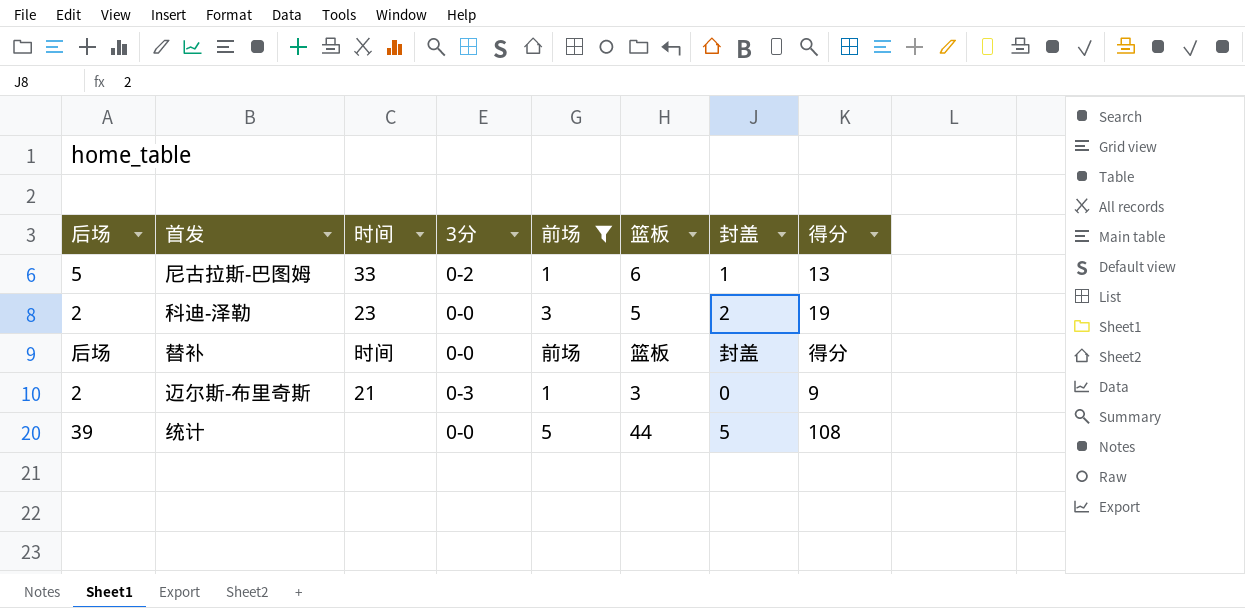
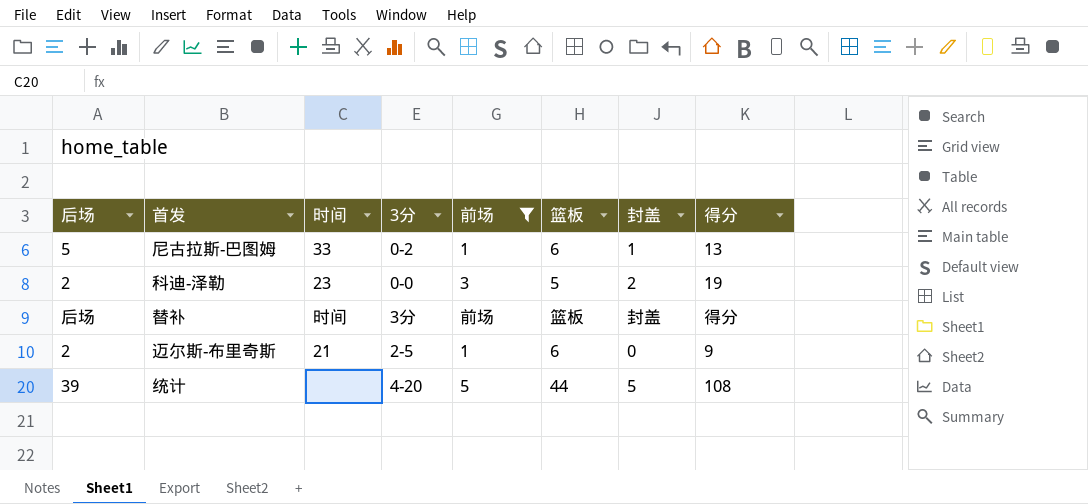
替补 | 3分: 0-0 -> 3分
迈尔斯-布里奇斯 | 3分: 0-3 -> 2-5
迈尔斯-布里奇斯 | 篮板: 3 -> 6
统计 | 3分: 0-0 -> 4-20

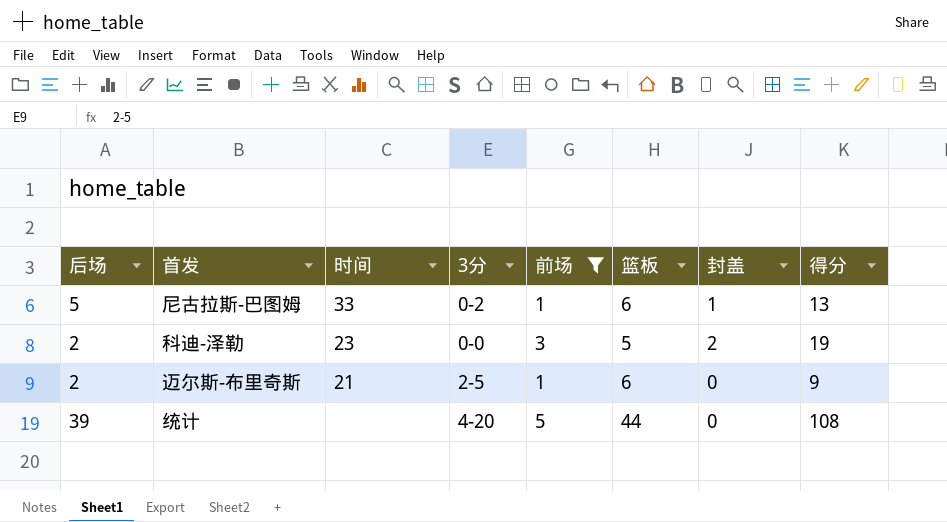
row 替补: 后场 | 时间 | 3分 | 前场 | 篮板 | 封盖 | 得分 -> none
统计 | 封盖: 5 -> 0

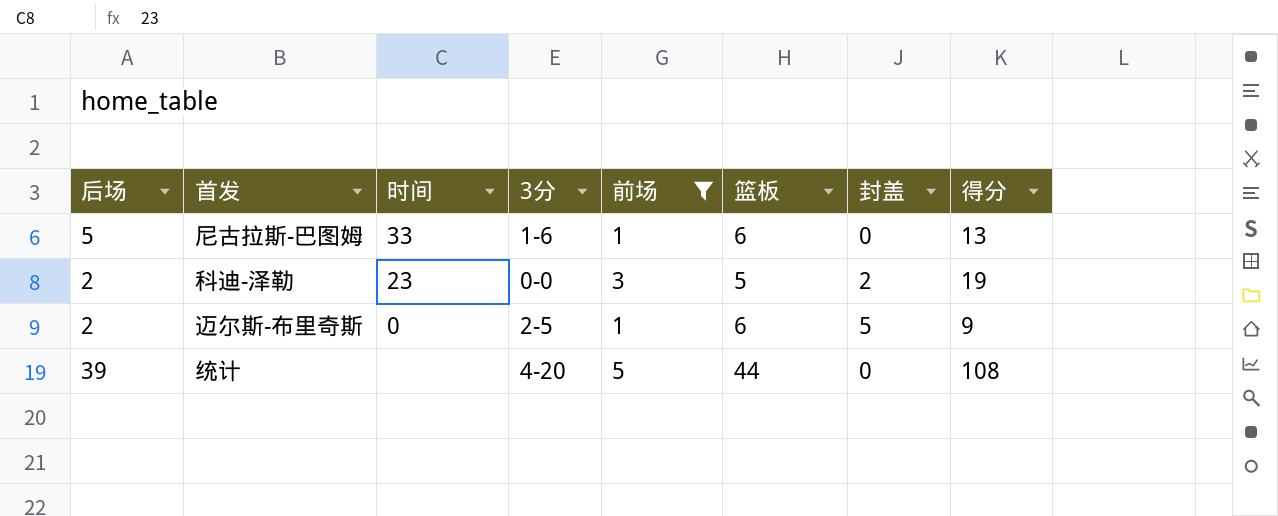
尼古拉斯-巴图姆 | 3分: 0-2 -> 1-6
尼古拉斯-巴图姆 | 封盖: 1 -> 0
迈尔斯-布里奇斯 | 时间: 21 -> 0
迈尔斯-布里奇斯 | 封盖: 0 -> 5

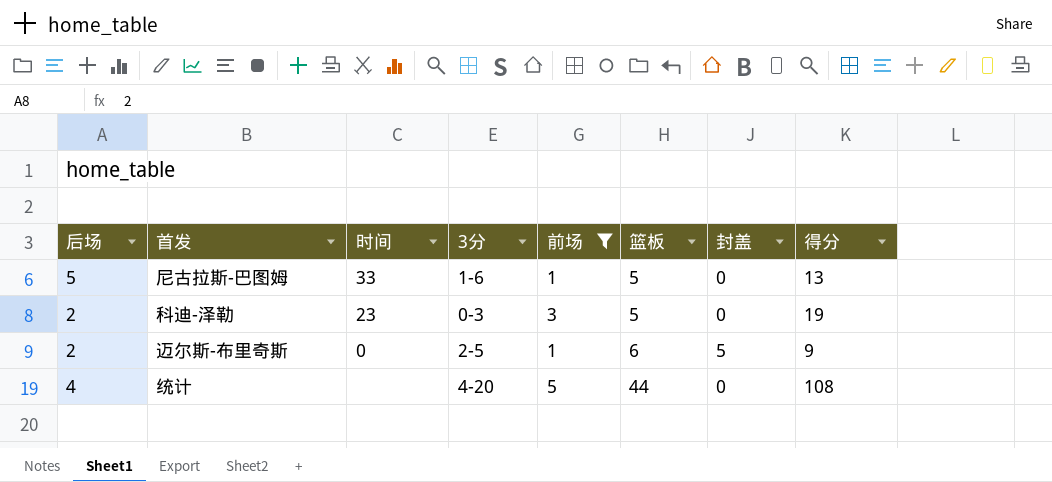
尼古拉斯-巴图姆 | 篮板: 6 -> 5
科迪-泽勒 | 3分: 0-0 -> 0-3
科迪-泽勒 | 封盖: 2 -> 0
统计 | 后场: 39 -> 4

